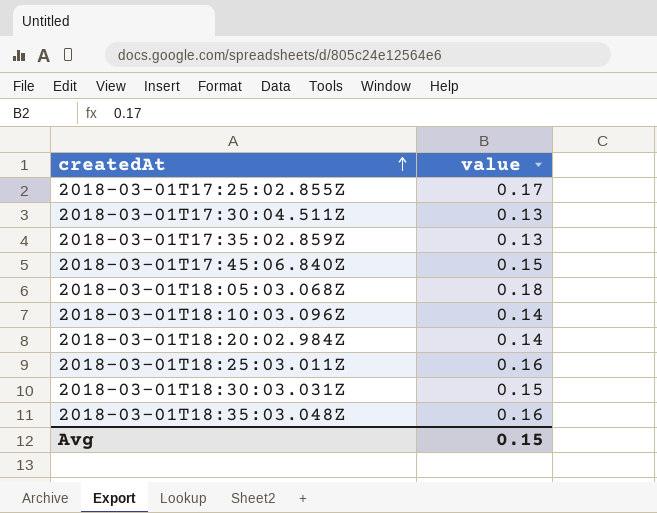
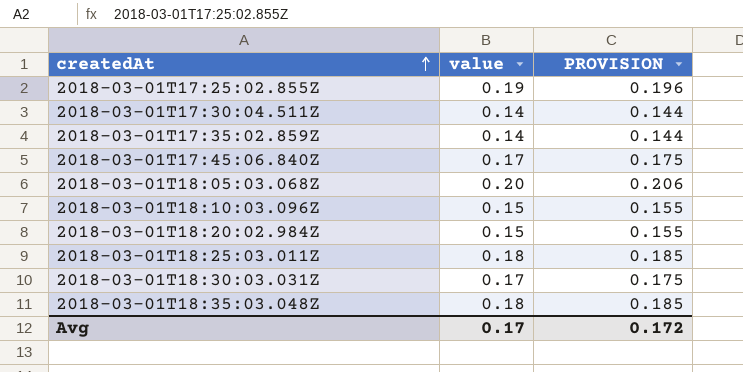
column PROVISION | formula: none -> [value] * 1.03
2018-03-01T17:25:02.855Z | value: 0.17 -> 0.19
2018-03-01T17:30:04.511Z | value: 0.13 -> 0.14
2018-03-01T17:35:02.859Z | value: 0.13 -> 0.14
2018-03-01T17:45:06.840Z | value: 0.15 -> 0.17
2018-03-01T18:05:03.068Z | value: 0.18 -> 0.20
2018-03-01T18:10:03.096Z | value: 0.14 -> 0.15
2018-03-01T18:20:02.984Z | value: 0.14 -> 0.15
2018-03-01T18:25:03.011Z | value: 0.16 -> 0.18
2018-03-01T18:30:03.031Z | value: 0.15 -> 0.17
2018-03-01T18:35:03.048Z | value: 0.16 -> 0.18
Avg | value: 0.15 -> 0.17

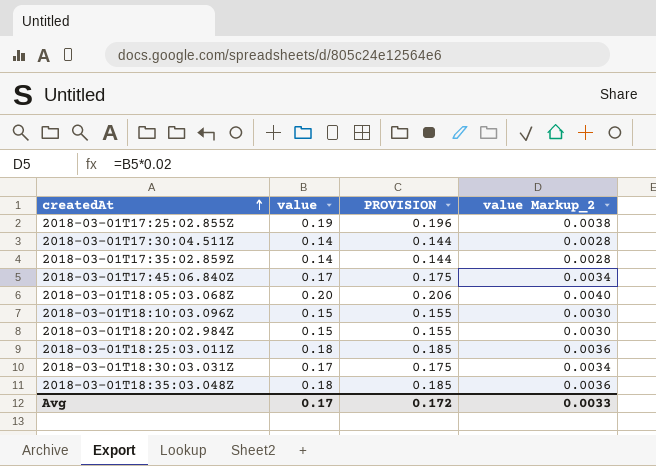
column value Markup_2 | formula: none -> [value] * 0.02

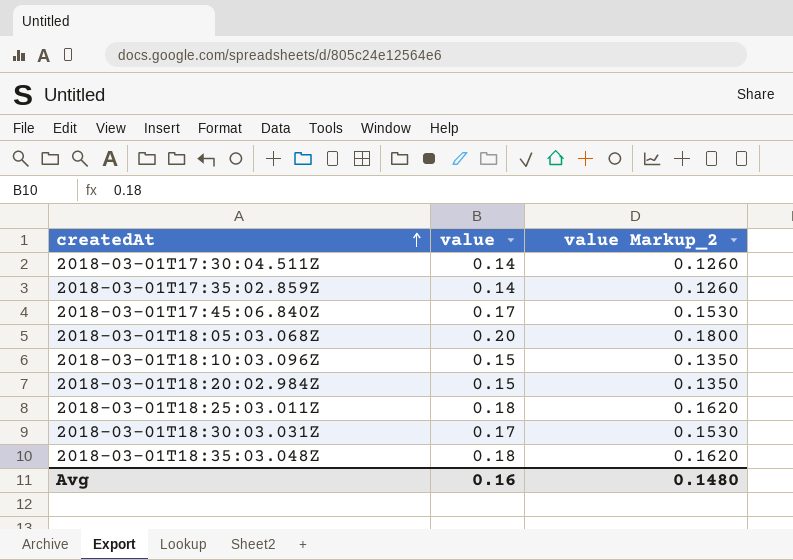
column PROVISION | formula: [value] * 1.03 -> none
column value Markup_2 | formula: [value] * 0.02 -> [value] * 0.9
row 2018-03-01T17:25:02.855Z: 0.19 | 0.196 | 0.0038 -> none
Avg | value: 0.17 -> 0.16
Avg | value Markup_2: 0.0033 -> 0.1480

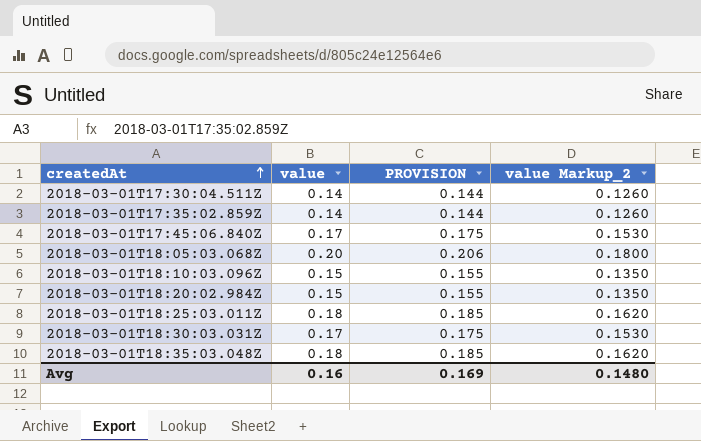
column PROVISION | formula: none -> [value] * 1.03

